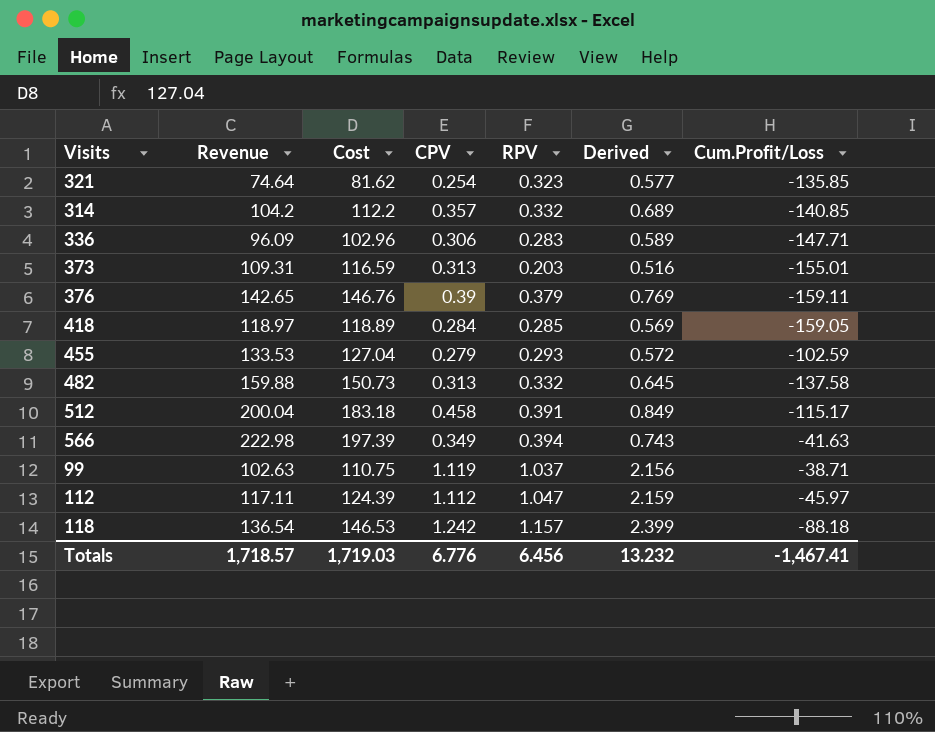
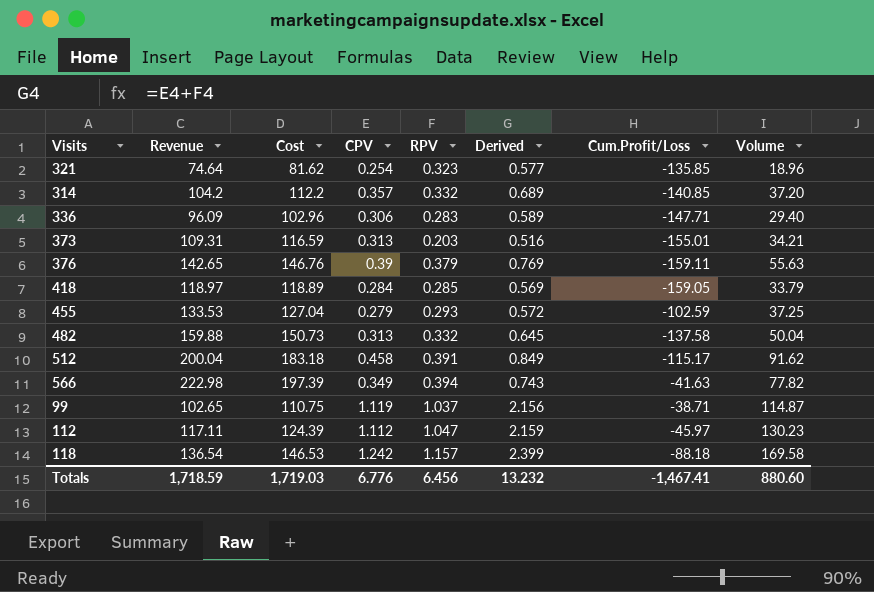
column Volume | formula: none -> [Revenue] * [CPV]
99 | Revenue: 102.63 -> 102.65
Totals | Revenue: 1,718.57 -> 1,718.59

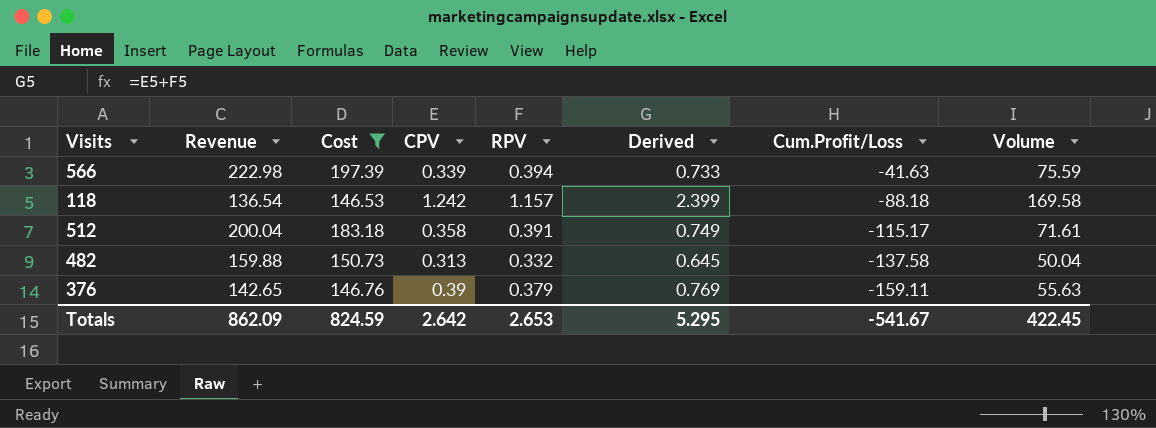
filter: none -> Cost >= 146.53
row order: none -> Cum.Profit/Loss descending
566 | CPV: 0.349 -> 0.339
566 | Derived: 0.743 -> 0.733
566 | Volume: 77.82 -> 75.59
512 | CPV: 0.458 -> 0.358
512 | Derived: 0.849 -> 0.749
512 | Volume: 91.62 -> 71.61
Totals | Revenue: 1,718.59 -> 862.09
Totals | Cost: 1,719.03 -> 824.59
Totals | CPV: 6.776 -> 2.642
Totals | RPV: 6.456 -> 2.653
Totals | Derived: 13.232 -> 5.295
Totals | Cum.Profit/Loss: -1,467.41 -> -541.67
Totals | Volume: 880.60 -> 422.45

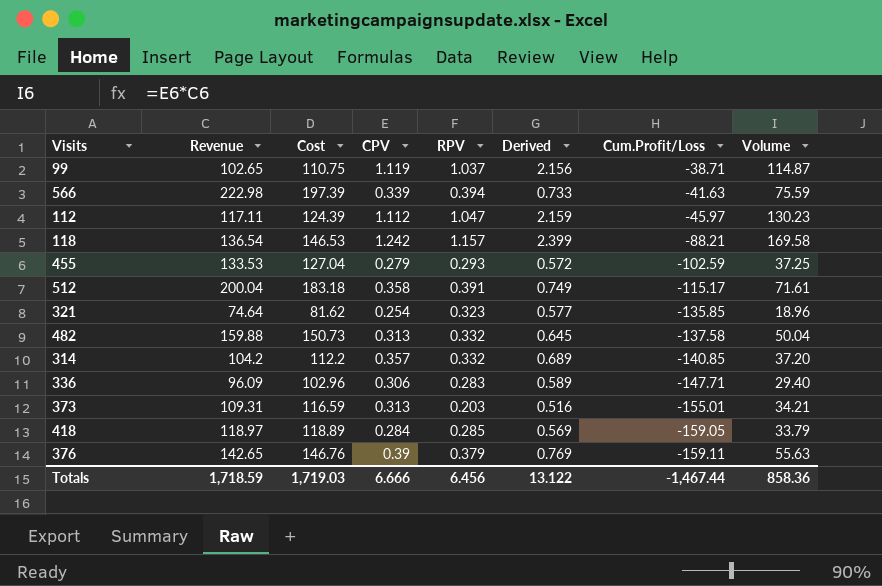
filter: Cost >= 146.53 -> none
118 | Cum.Profit/Loss: -88.18 -> -88.21
Totals | Revenue: 862.09 -> 1,718.59
Totals | Cost: 824.59 -> 1,719.03
Totals | CPV: 2.642 -> 6.666
Totals | RPV: 2.653 -> 6.456
Totals | Derived: 5.295 -> 13.122
Totals | Cum.Profit/Loss: -541.67 -> -1,467.44
Totals | Volume: 422.45 -> 858.36

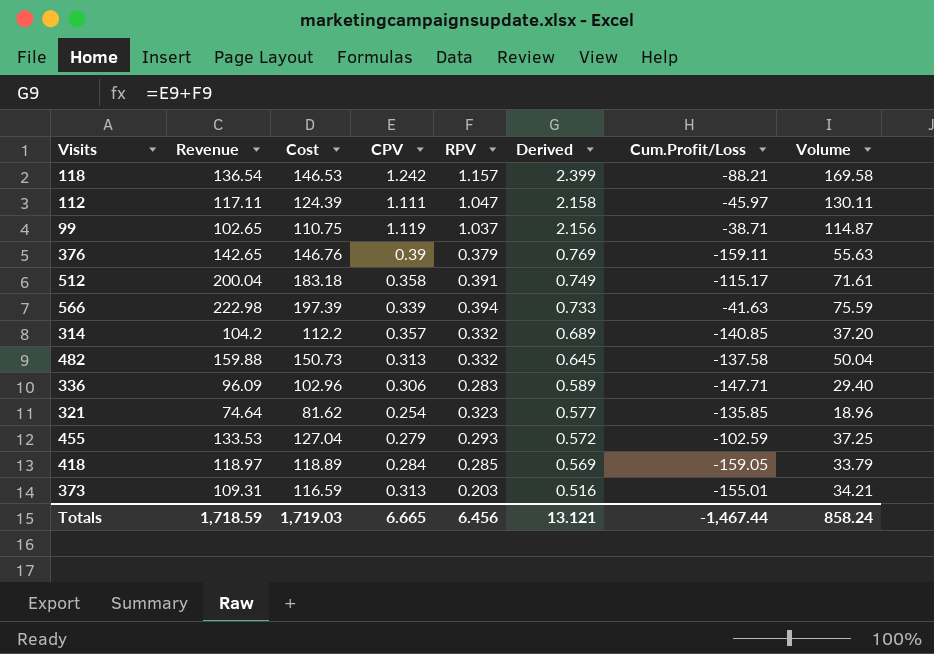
row order: Cum.Profit/Loss descending -> Derived descending
112 | CPV: 1.112 -> 1.111
112 | Derived: 2.159 -> 2.158
112 | Volume: 130.23 -> 130.11
Totals | CPV: 6.666 -> 6.665
Totals | Derived: 13.122 -> 13.121
Totals | Volume: 858.36 -> 858.24

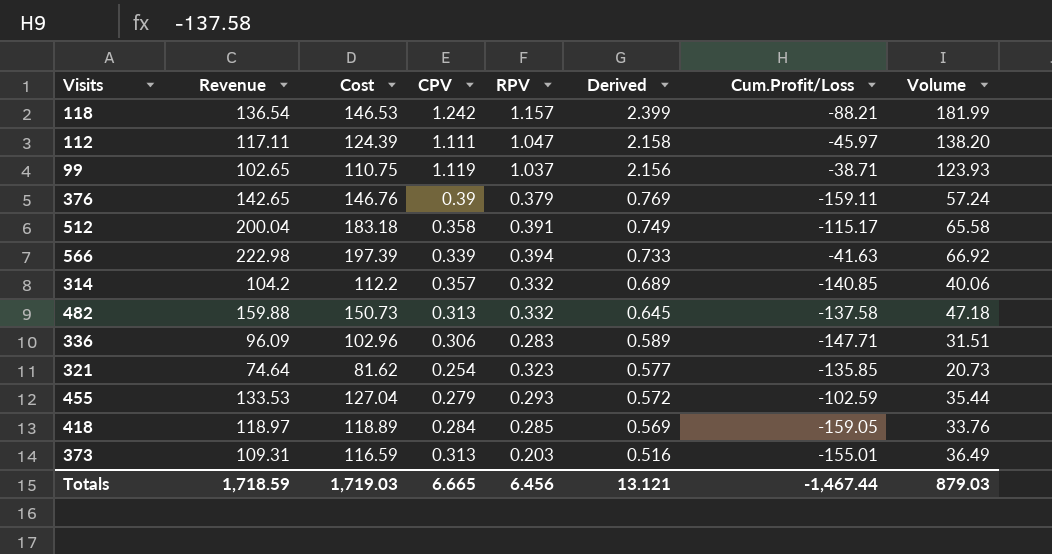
column Volume | formula: [Revenue] * [CPV] -> [Cost] * [CPV]
Totals | Volume: 858.24 -> 879.03

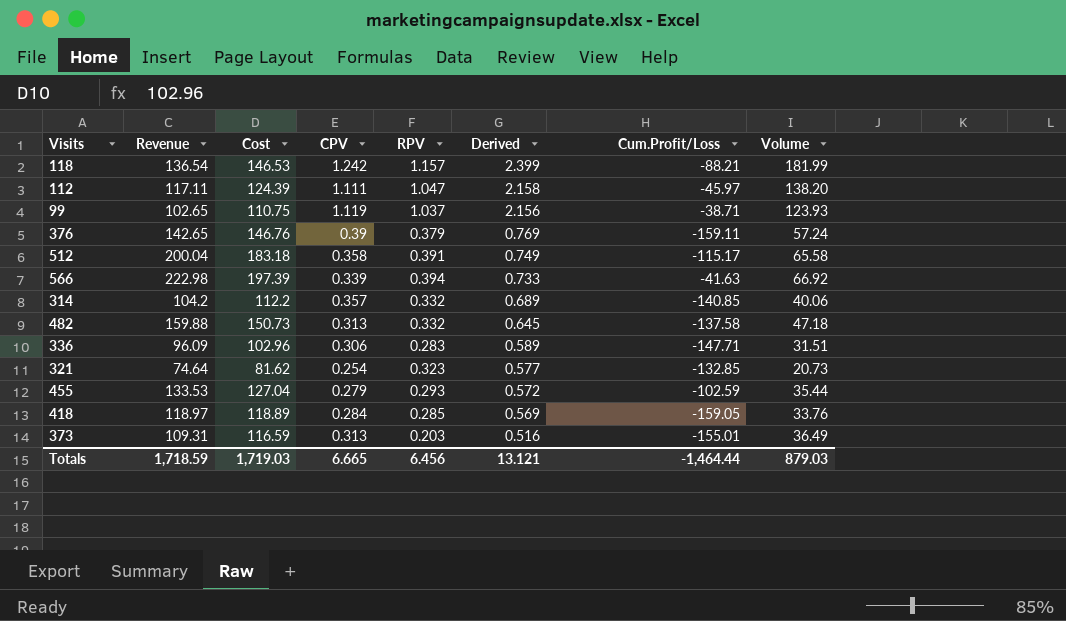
321 | Cum.Profit/Loss: -135.85 -> -132.85
Totals | Cum.Profit/Loss: -1,467.44 -> -1,464.44

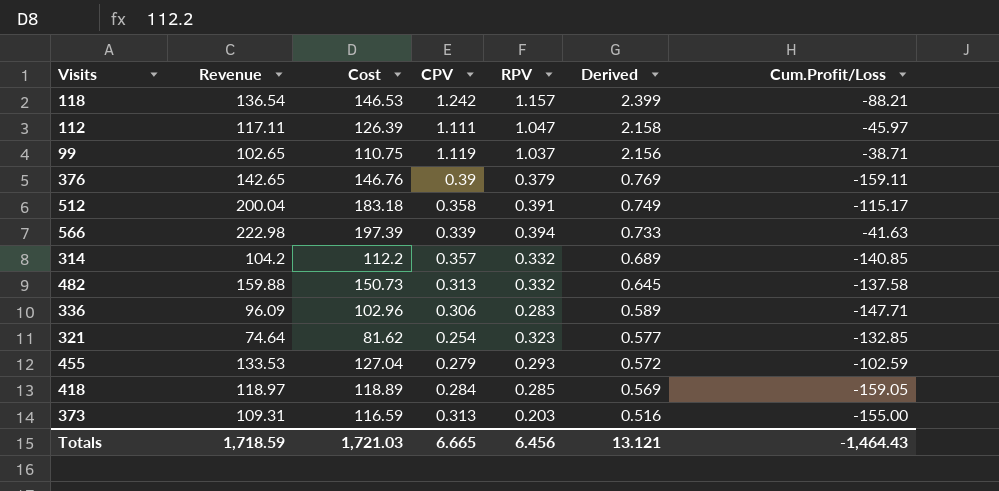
column Volume | formula: [Cost] * [CPV] -> none
112 | Cost: 124.39 -> 126.39
373 | Cum.Profit/Loss: -155.01 -> -155.00
Totals | Cost: 1,719.03 -> 1,721.03
Totals | Cum.Profit/Loss: -1,464.44 -> -1,464.43

